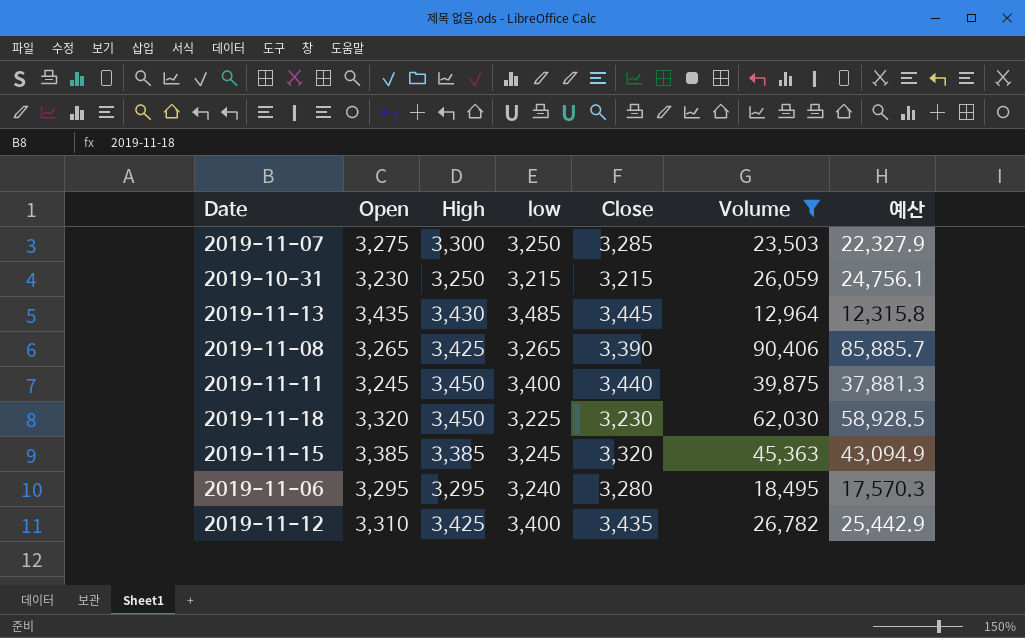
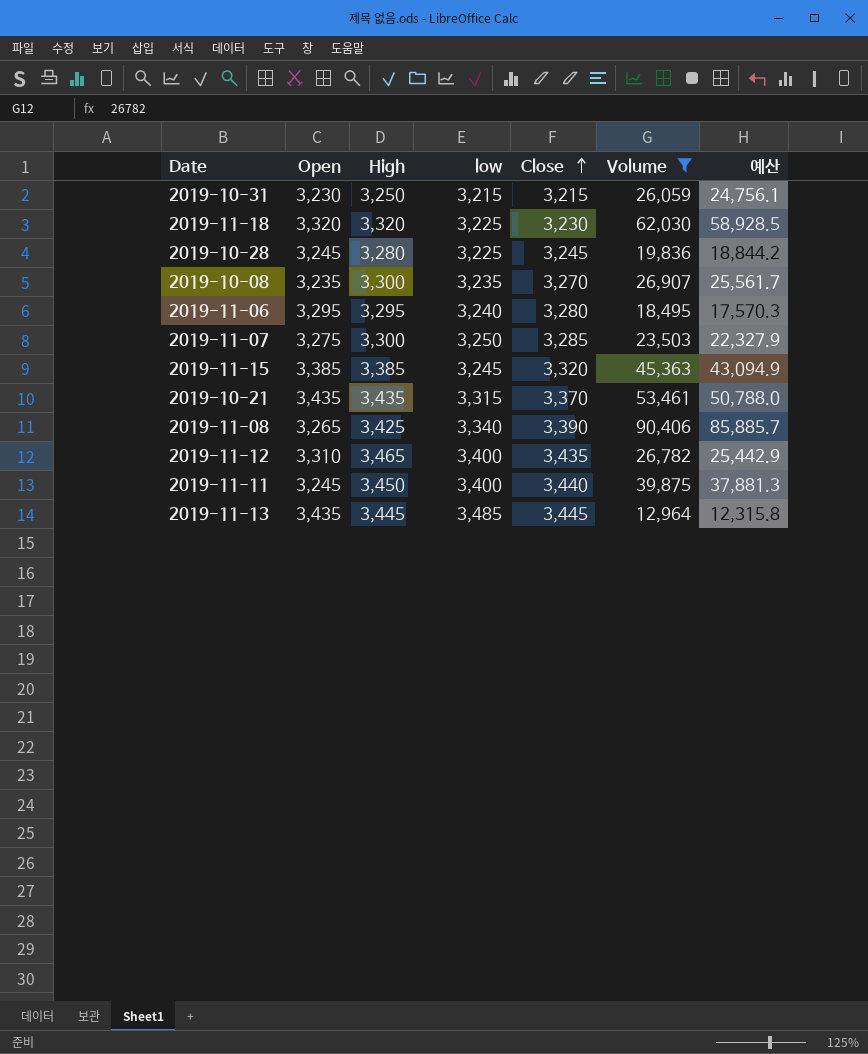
row order: none -> Close ascending
2019-11-18 | High: 3,450 -> 3,320
row 2019-10-28: none -> 3,245 | 3,280 | 3,225 | 3,245 | 19,836 | 18,844.2
row 2019-10-08: none -> 3,235 | 3,300 | 3,235 | 3,270 | 26,907 | 25,561.7
row 2019-10-21: none -> 3,435 | 3,435 | 3,315 | 3,370 | 53,461 | 50,788.0
2019-11-08 | low: 3,265 -> 3,340
2019-11-12 | High: 3,425 -> 3,465
2019-11-13 | High: 3,430 -> 3,445

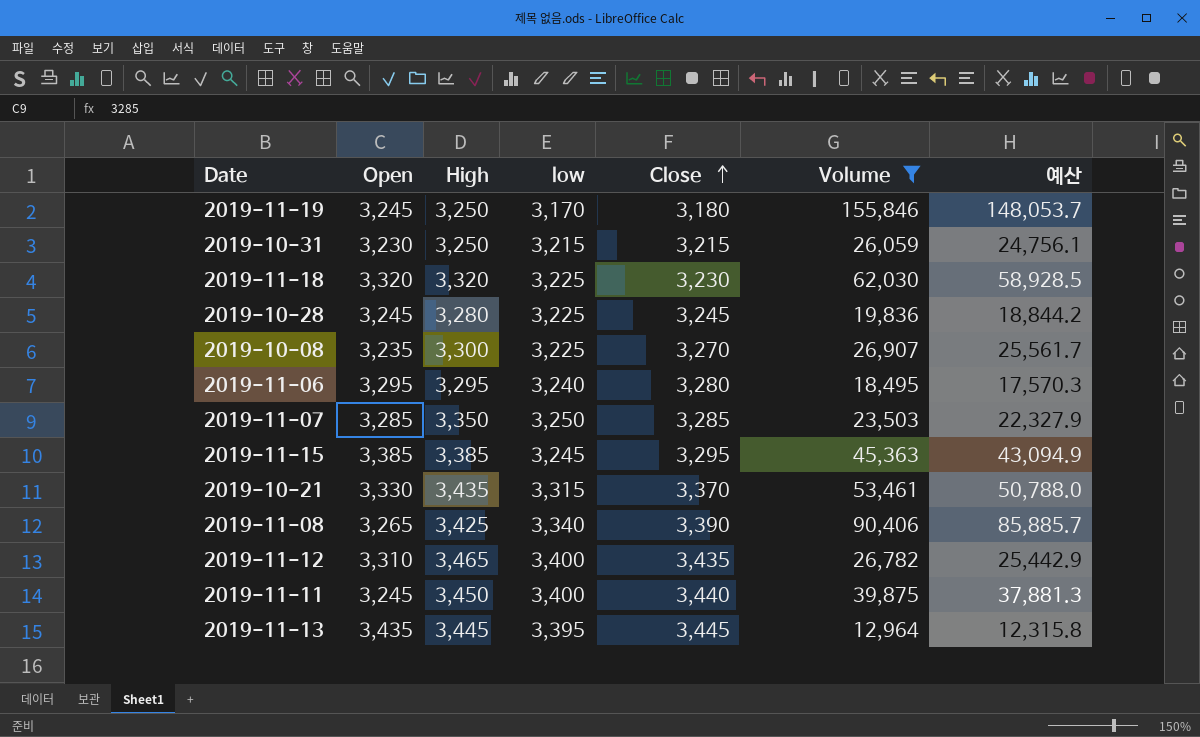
row 2019-11-19: none -> 3,245 | 3,250 | 3,170 | 3,180 | 155,846 | 148,053.7
2019-10-08 | low: 3,235 -> 3,225
2019-11-07 | Open: 3,275 -> 3,285
2019-11-07 | High: 3,300 -> 3,350
2019-11-15 | Close: 3,320 -> 3,295
2019-10-21 | Open: 3,435 -> 3,330
2019-11-13 | low: 3,485 -> 3,395

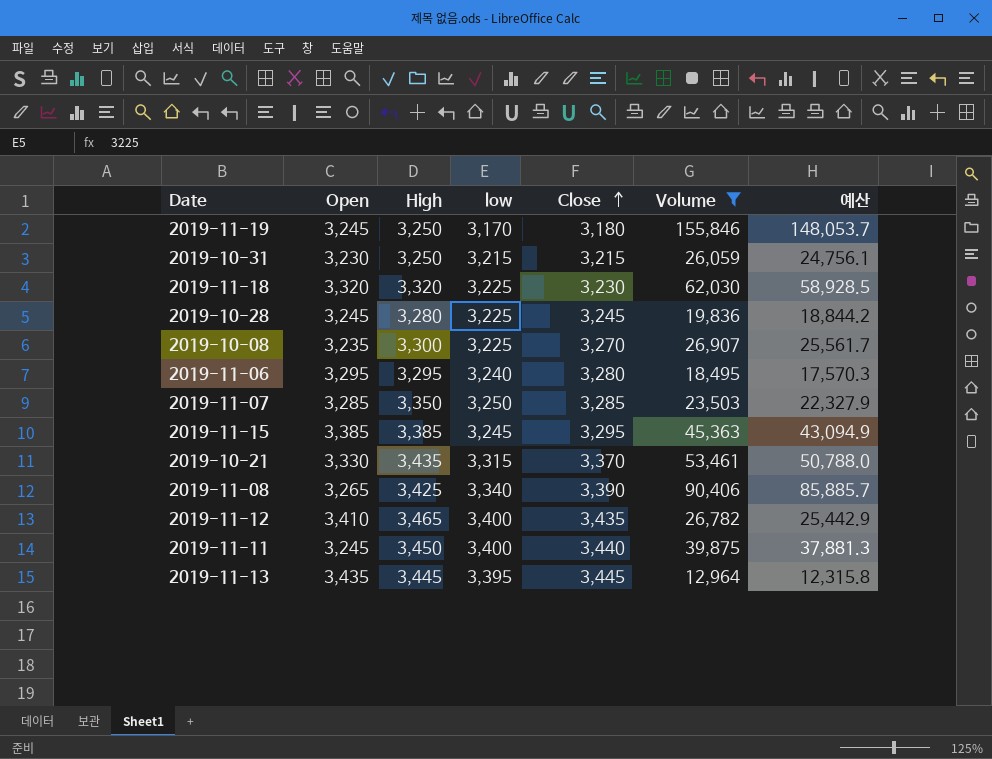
2019-11-12 | Open: 3,310 -> 3,410

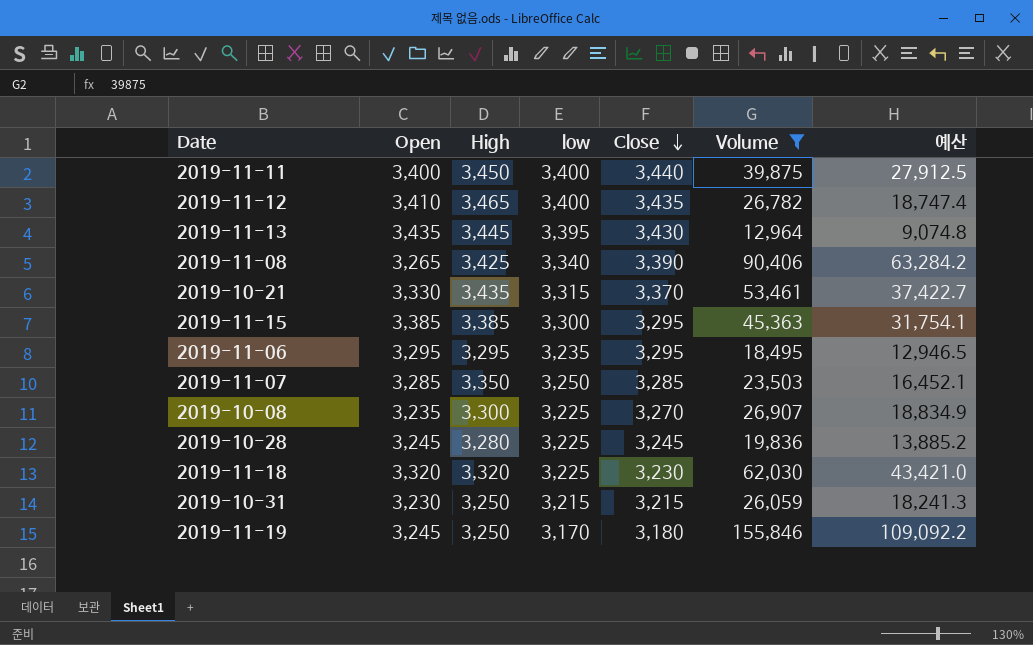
row order: Close ascending -> Close descending
column 예산 | formula: [Volume] * 0.95 -> [Volume] * 0.7
2019-11-11 | Open: 3,245 -> 3,400
2019-11-13 | Close: 3,445 -> 3,430
2019-11-15 | low: 3,245 -> 3,300
2019-11-06 | low: 3,240 -> 3,235
2019-11-06 | Close: 3,280 -> 3,295

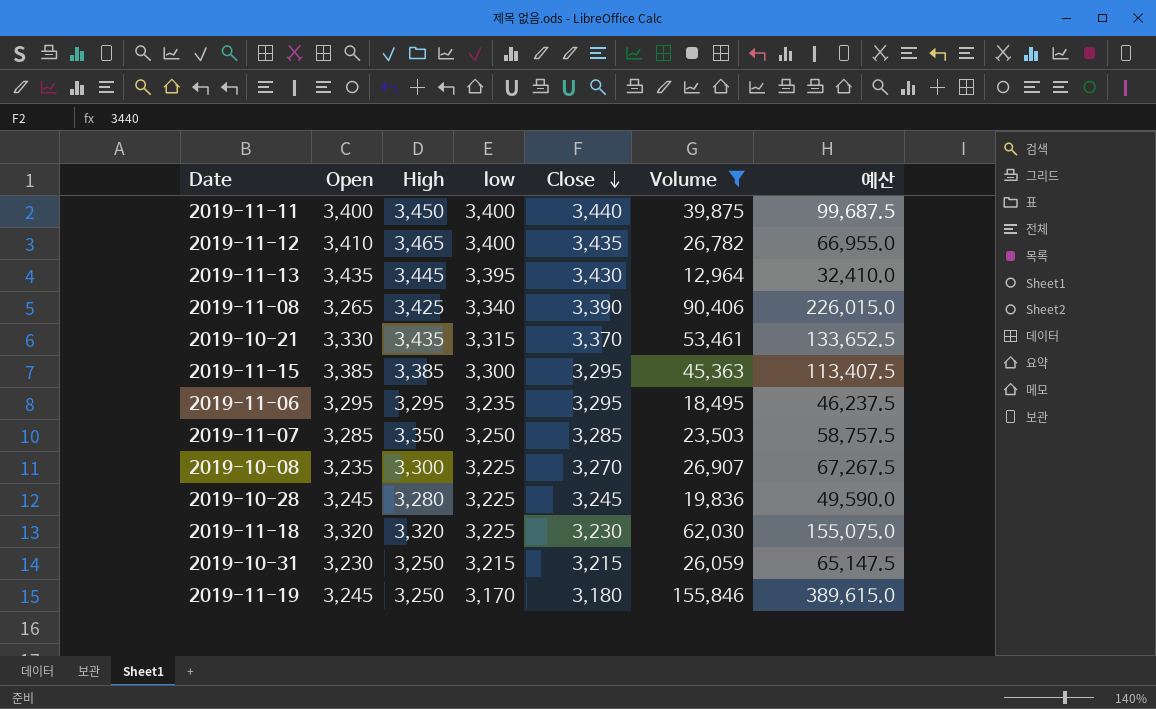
column 예산 | formula: [Volume] * 0.7 -> [Volume] * 2.5

